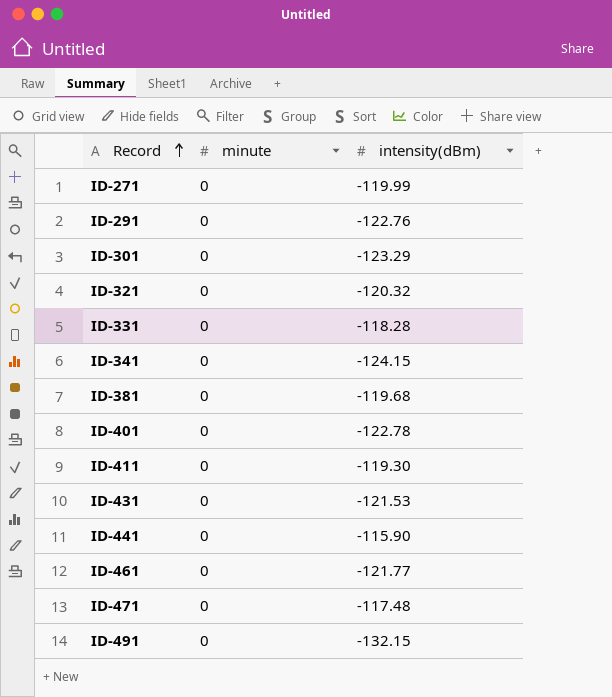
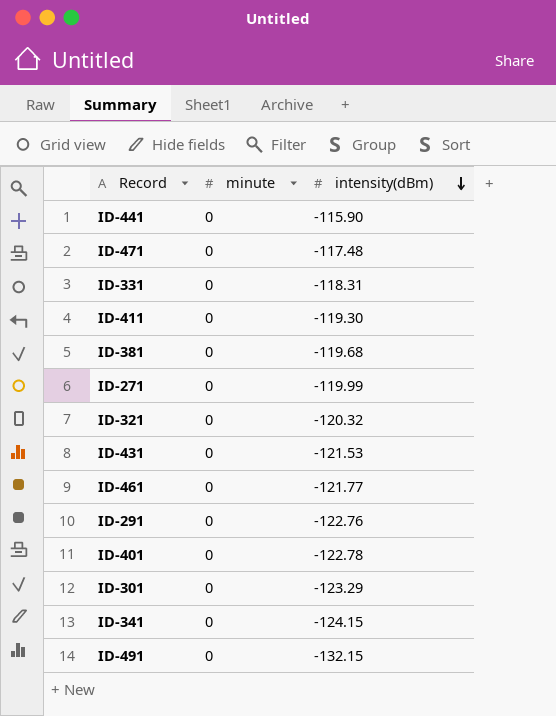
row order: Record ascending -> intensity(dBm) descending
ID-331 | intensity(dBm): -118.28 -> -118.31

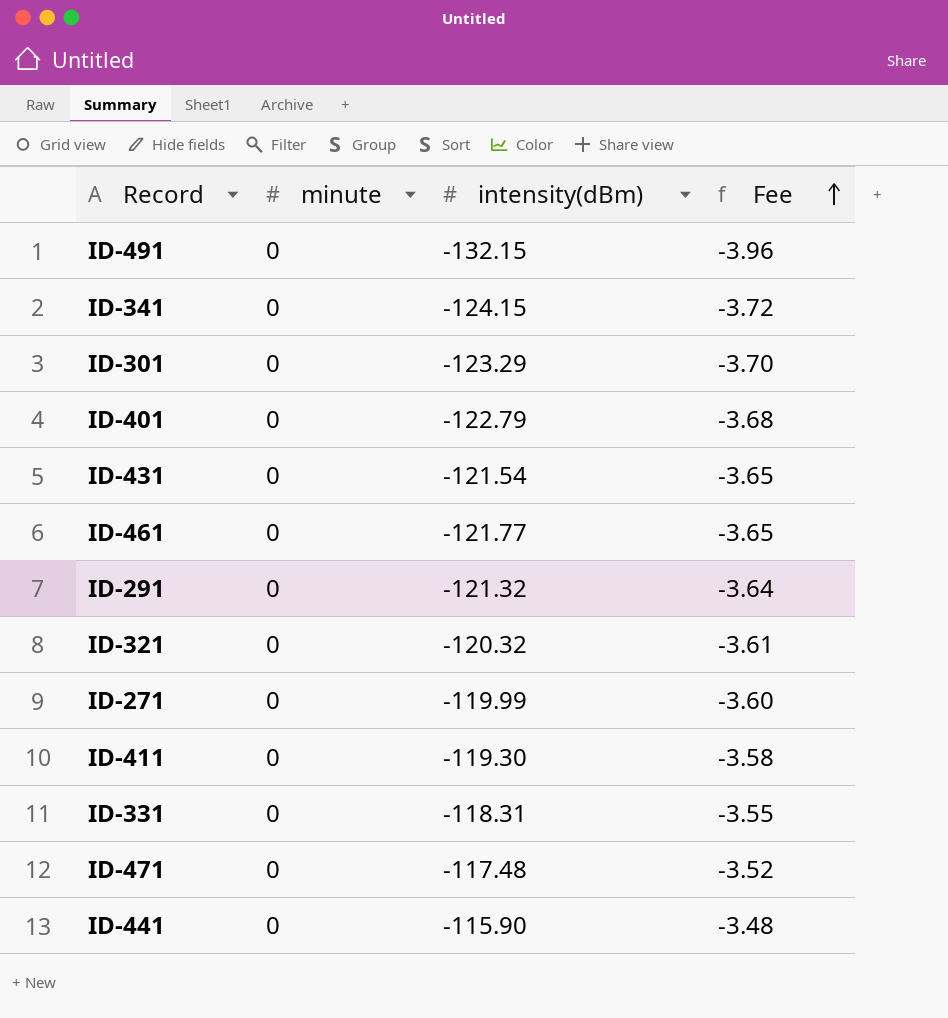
row order: intensity(dBm) descending -> Fee ascending
column Fee | formula: none -> [intensity(dBm)] * 0.03
row ID-381: 0 | -119.68 -> none
ID-401 | intensity(dBm): -122.78 -> -122.79
ID-431 | intensity(dBm): -121.53 -> -121.54
ID-291 | intensity(dBm): -122.76 -> -121.32

